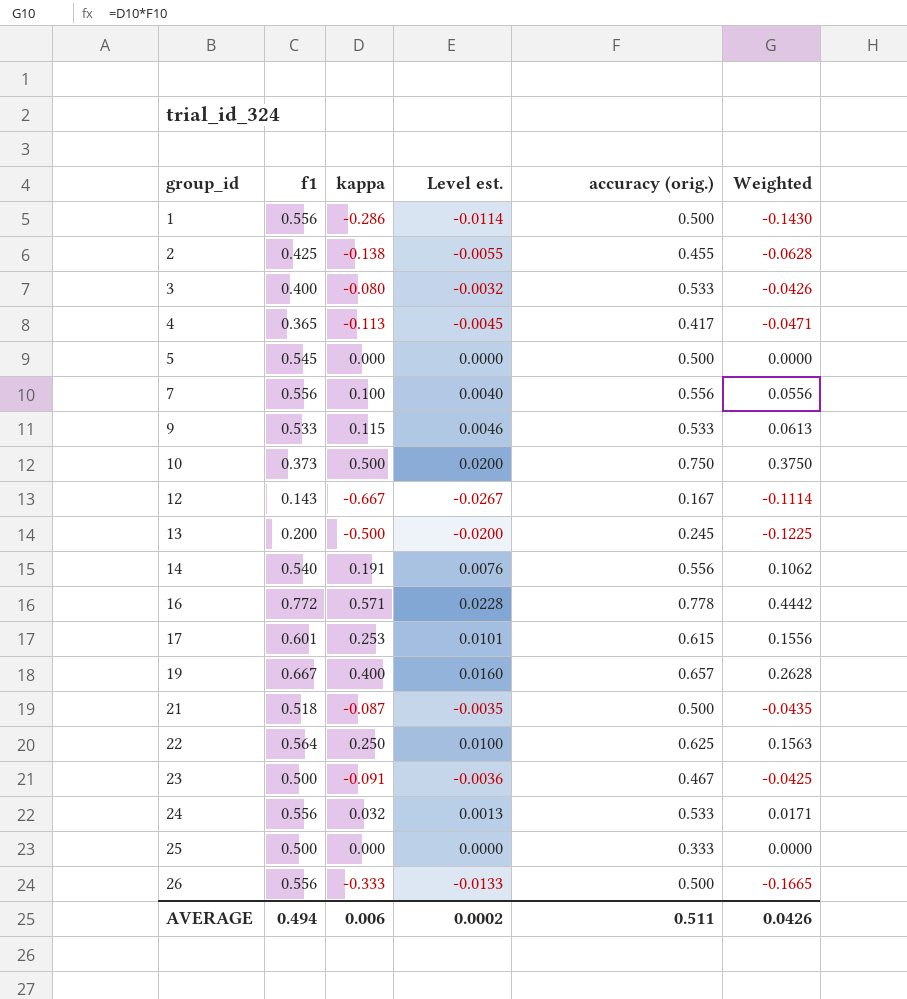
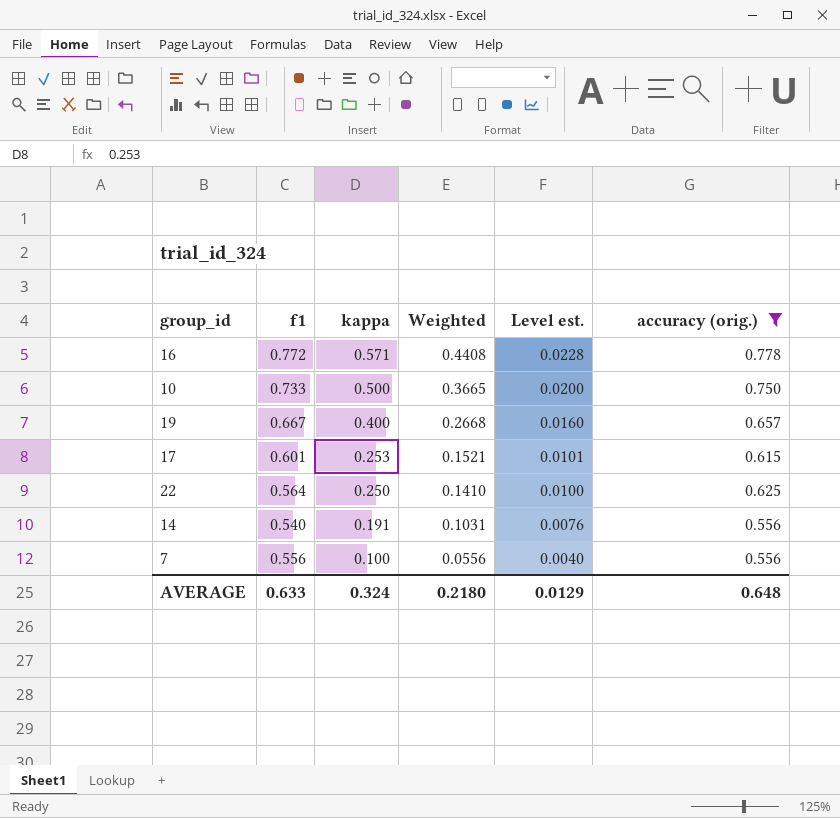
filter: none -> accuracy (orig.) >= 0.556
row order: group_id ascending -> kappa descending
column Weighted | formula: [kappa] * [accuracy (orig.)] -> [f1] * [kappa]
column Weighted | position: 6 -> 4
10 | f1: 0.373 -> 0.733
AVERAGE | f1: 0.494 -> 0.633
AVERAGE | kappa: 0.006 -> 0.324
AVERAGE | Weighted: 0.0426 -> 0.2180
AVERAGE | Level est.: 0.0002 -> 0.0129
AVERAGE | accuracy (orig.): 0.511 -> 0.648

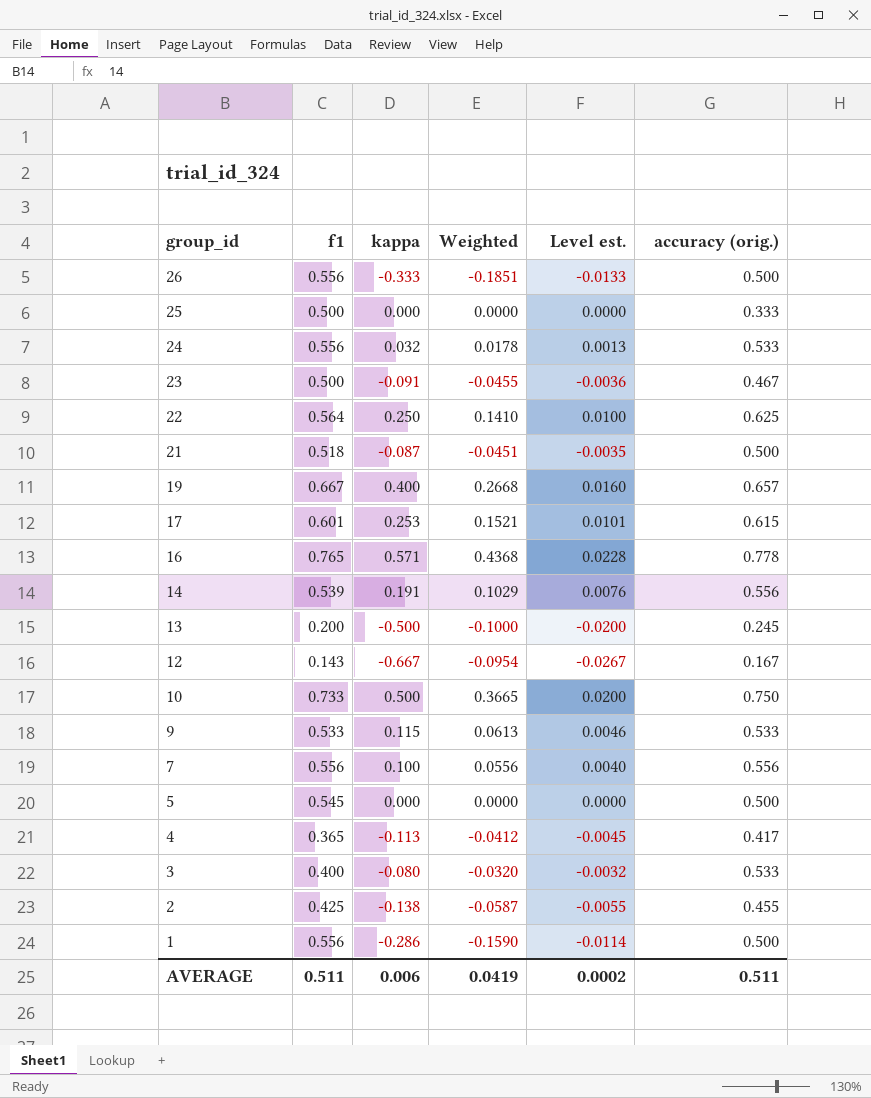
filter: accuracy (orig.) >= 0.556 -> none
row order: kappa descending -> group_id descending
16 | f1: 0.772 -> 0.765
16 | Weighted: 0.4408 -> 0.4368
14 | f1: 0.540 -> 0.539
14 | Weighted: 0.1031 -> 0.1029
AVERAGE | f1: 0.633 -> 0.511
AVERAGE | kappa: 0.324 -> 0.006
AVERAGE | Weighted: 0.2180 -> 0.0419
AVERAGE | Level est.: 0.0129 -> 0.0002
AVERAGE | accuracy (orig.): 0.648 -> 0.511

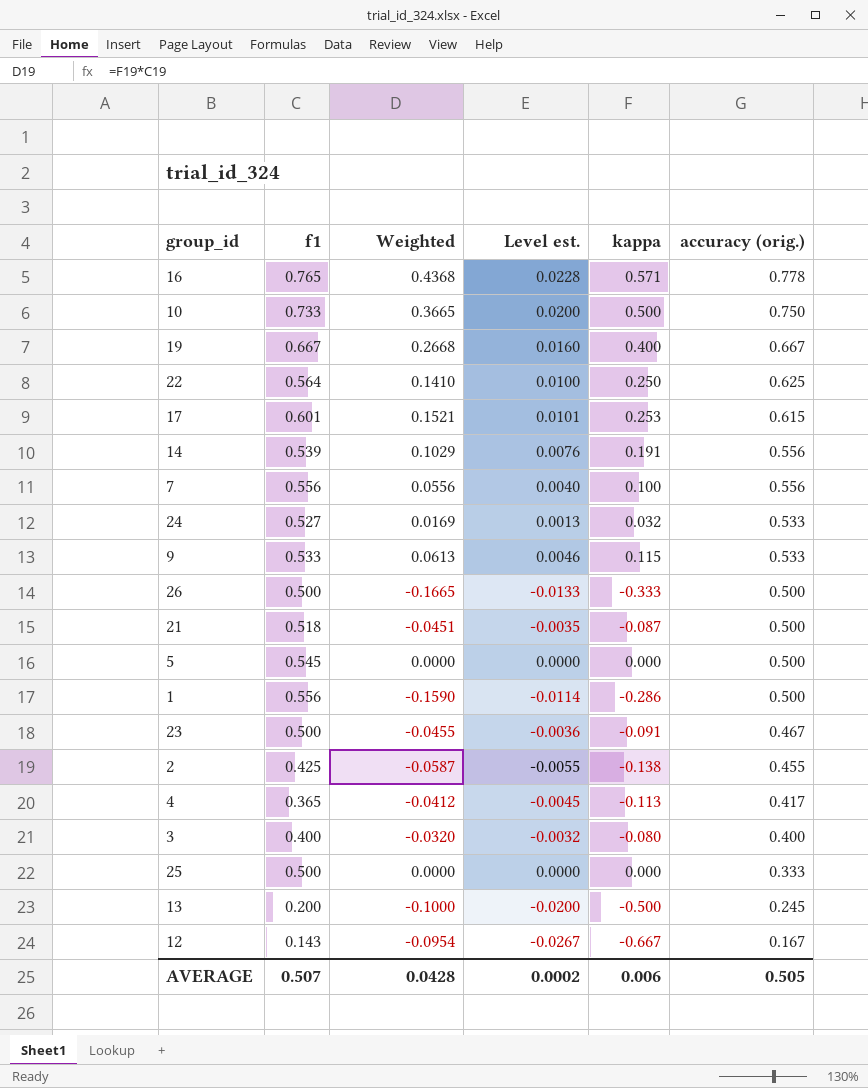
row order: group_id descending -> accuracy (orig.) descending
column kappa | position: 3 -> 5
19 | accuracy (orig.): 0.657 -> 0.667
24 | f1: 0.556 -> 0.527
24 | Weighted: 0.0178 -> 0.0169
26 | f1: 0.556 -> 0.500
26 | Weighted: -0.1851 -> -0.1665
3 | accuracy (orig.): 0.533 -> 0.400
AVERAGE | f1: 0.511 -> 0.507
AVERAGE | Weighted: 0.0419 -> 0.0428
AVERAGE | accuracy (orig.): 0.511 -> 0.505

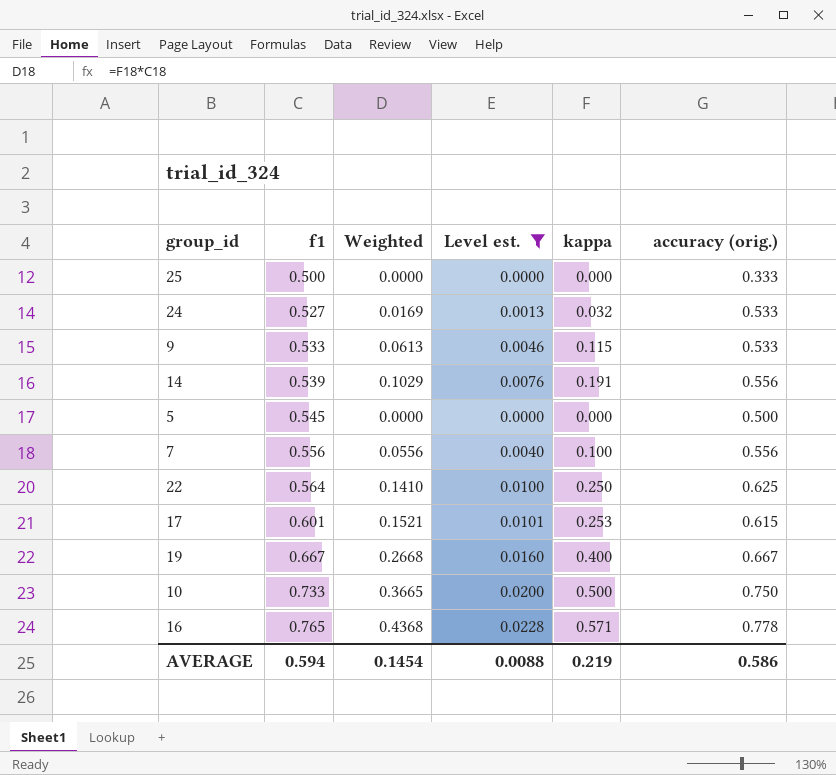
filter: none -> Level est. >= 0.0000
row order: accuracy (orig.) descending -> f1 ascending
AVERAGE | f1: 0.507 -> 0.594
AVERAGE | Weighted: 0.0428 -> 0.1454
AVERAGE | Level est.: 0.0002 -> 0.0088
AVERAGE | kappa: 0.006 -> 0.219
AVERAGE | accuracy (orig.): 0.505 -> 0.586

